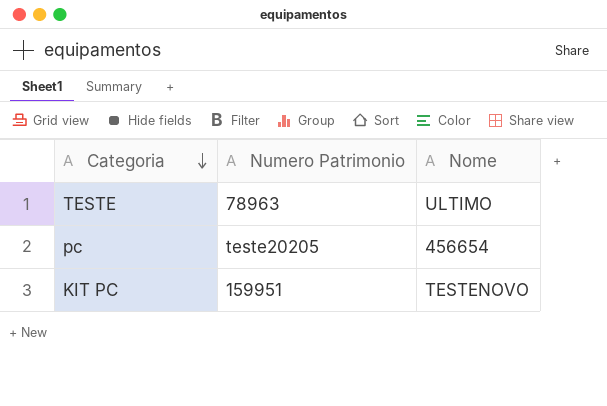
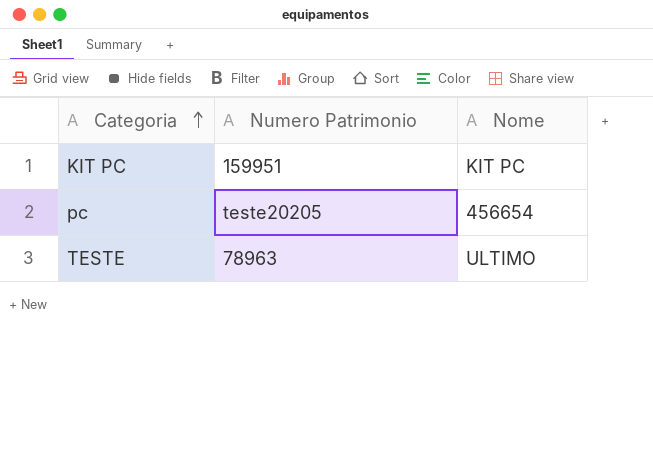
row order: Categoria descending -> Categoria ascending
KIT PC | Nome: TESTENOVO -> KIT PC

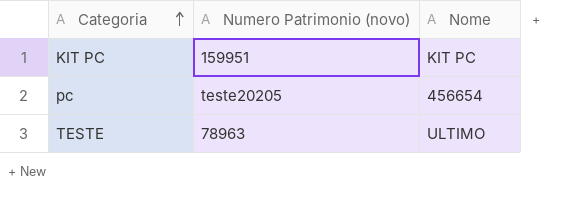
column name: Numero Patrimonio -> Numero Patrimonio (novo)

